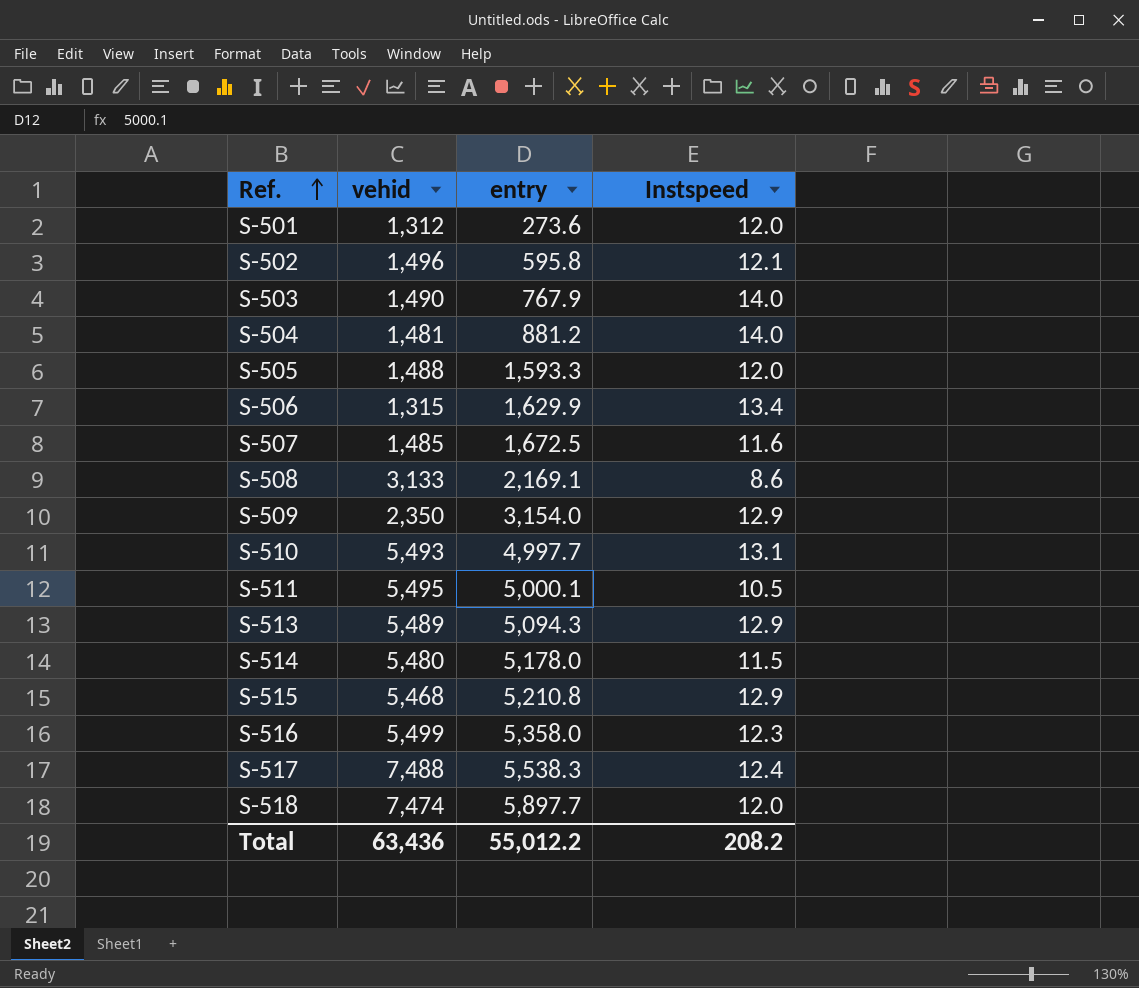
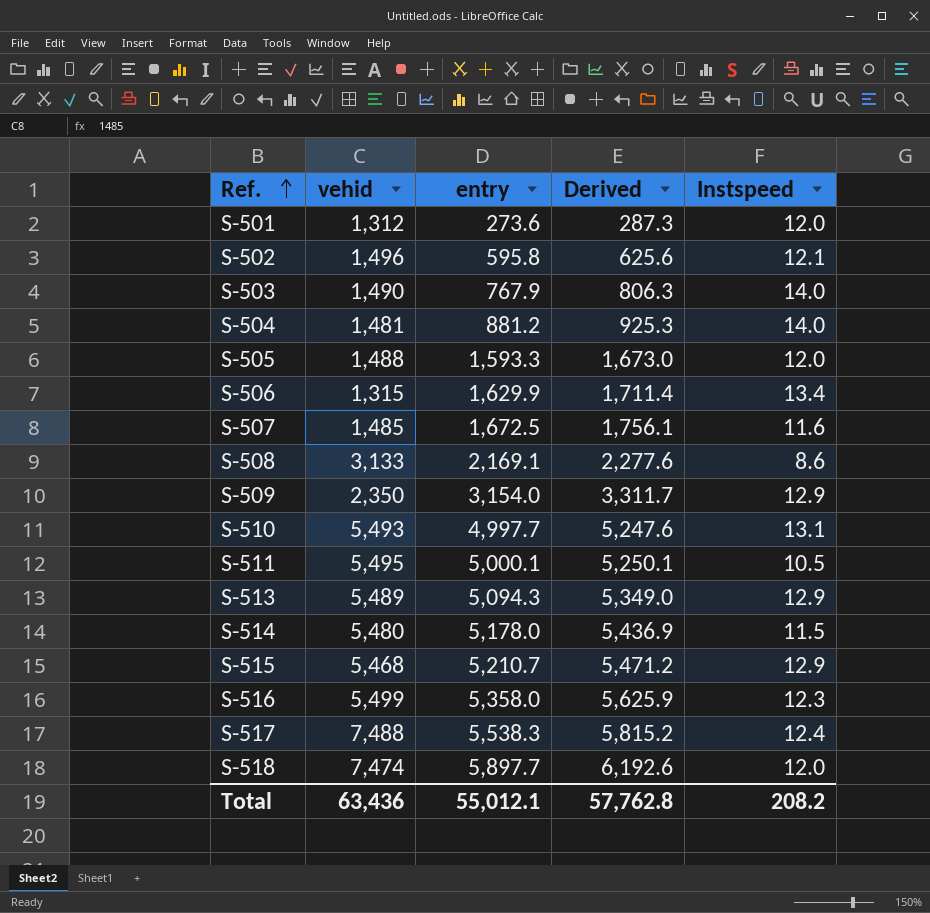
column Derived | formula: none -> [entry] * 1.05
S-515 | entry: 5,210.8 -> 5,210.7
Total | entry: 55,012.2 -> 55,012.1

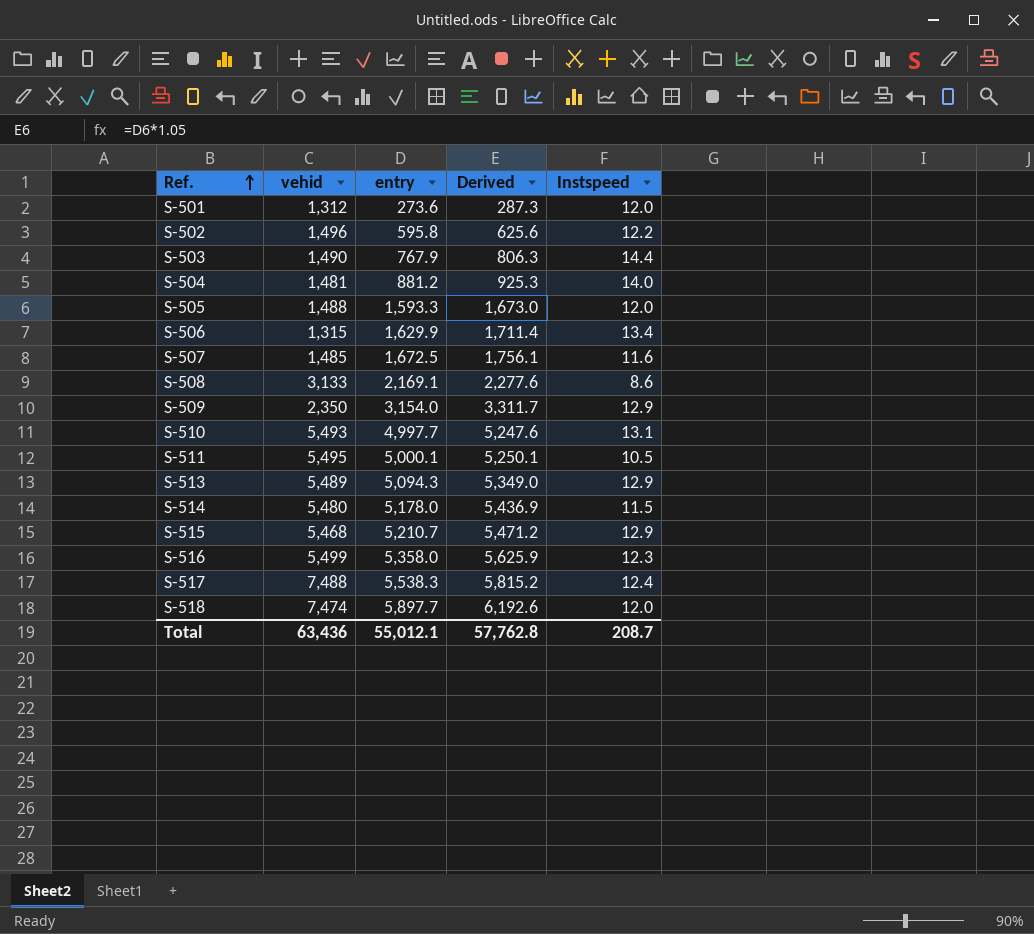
S-502 | Instspeed: 12.1 -> 12.2
S-503 | Instspeed: 14.0 -> 14.4
Total | Instspeed: 208.2 -> 208.7

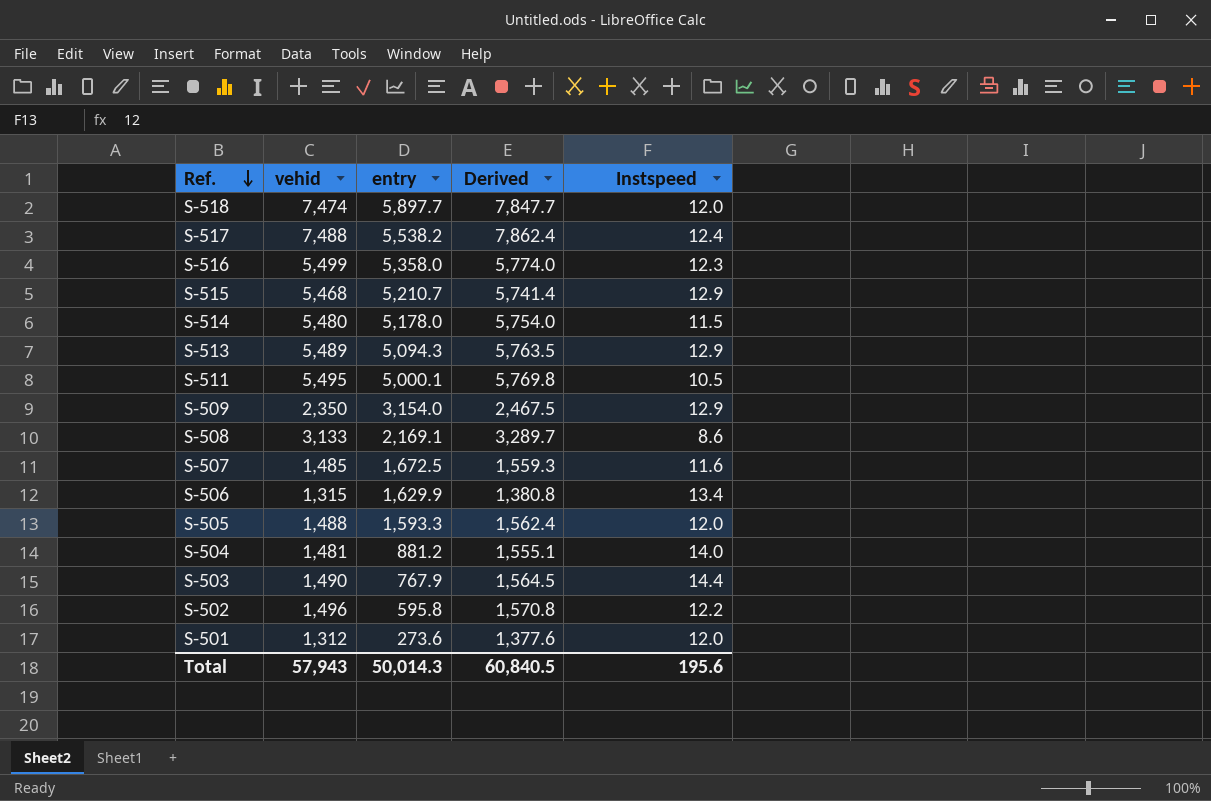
row order: Ref. ascending -> Ref. descending
column Derived | formula: [entry] * 1.05 -> [vehid] * 1.05
row S-510: 5,493 | 4,997.7 | 5,247.6 | 13.1 -> none
S-517 | entry: 5,538.3 -> 5,538.2
Total | vehid: 63,436 -> 57,943
Total | entry: 55,012.1 -> 50,014.3
Total | Derived: 57,762.8 -> 60,840.5
Total | Instspeed: 208.7 -> 195.6

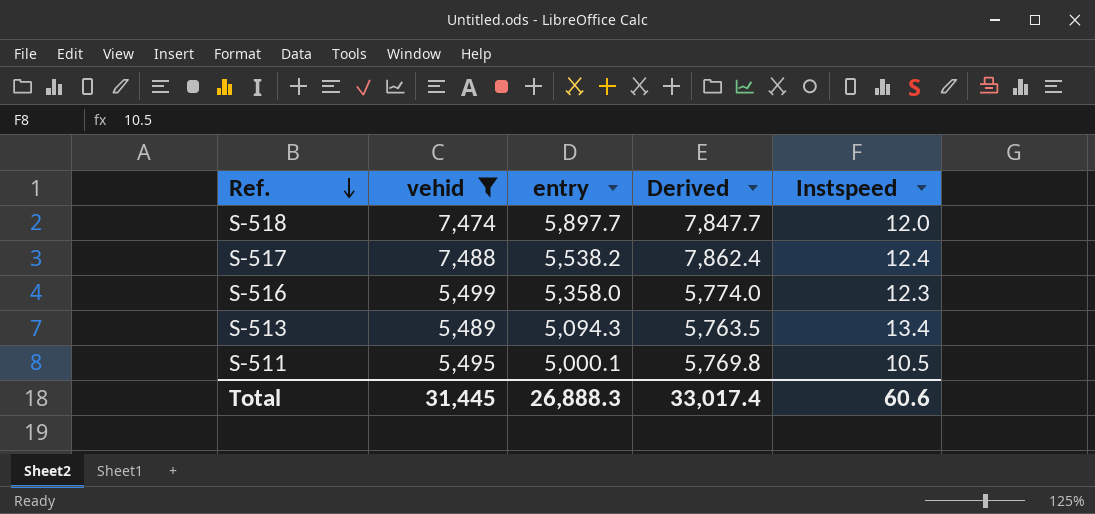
filter: none -> vehid >= 5,489
S-513 | Instspeed: 12.9 -> 13.4
Total | vehid: 57,943 -> 31,445
Total | entry: 50,014.3 -> 26,888.3
Total | Derived: 60,840.5 -> 33,017.4
Total | Instspeed: 195.6 -> 60.6

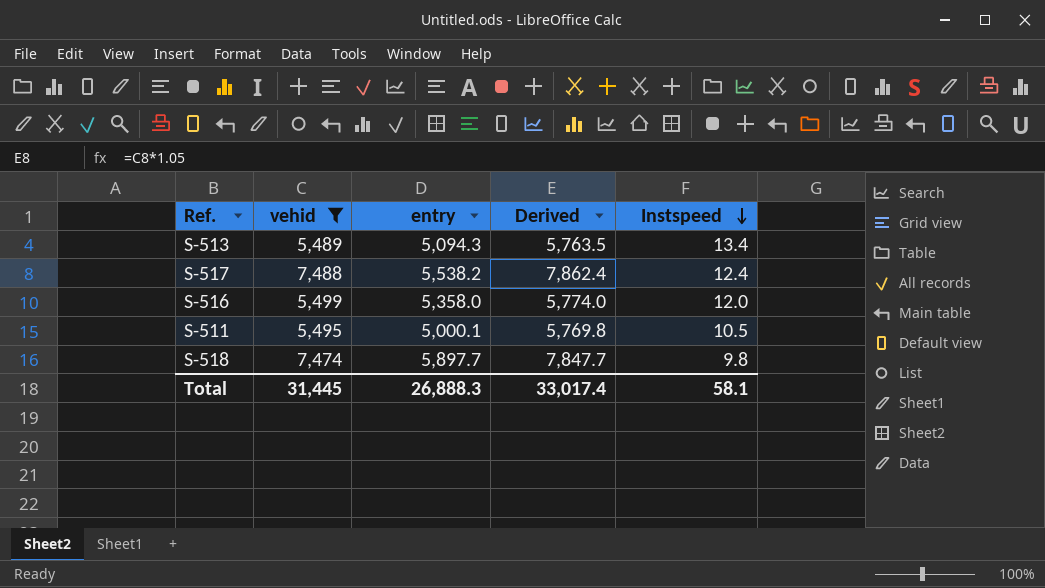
row order: Ref. descending -> Instspeed descending
S-516 | Instspeed: 12.3 -> 12.0
S-518 | Instspeed: 12.0 -> 9.8
Total | Instspeed: 60.6 -> 58.1

